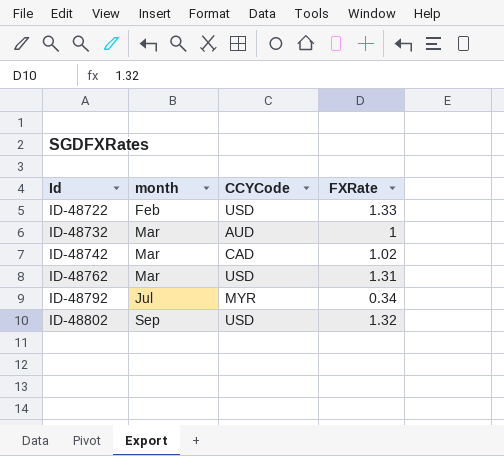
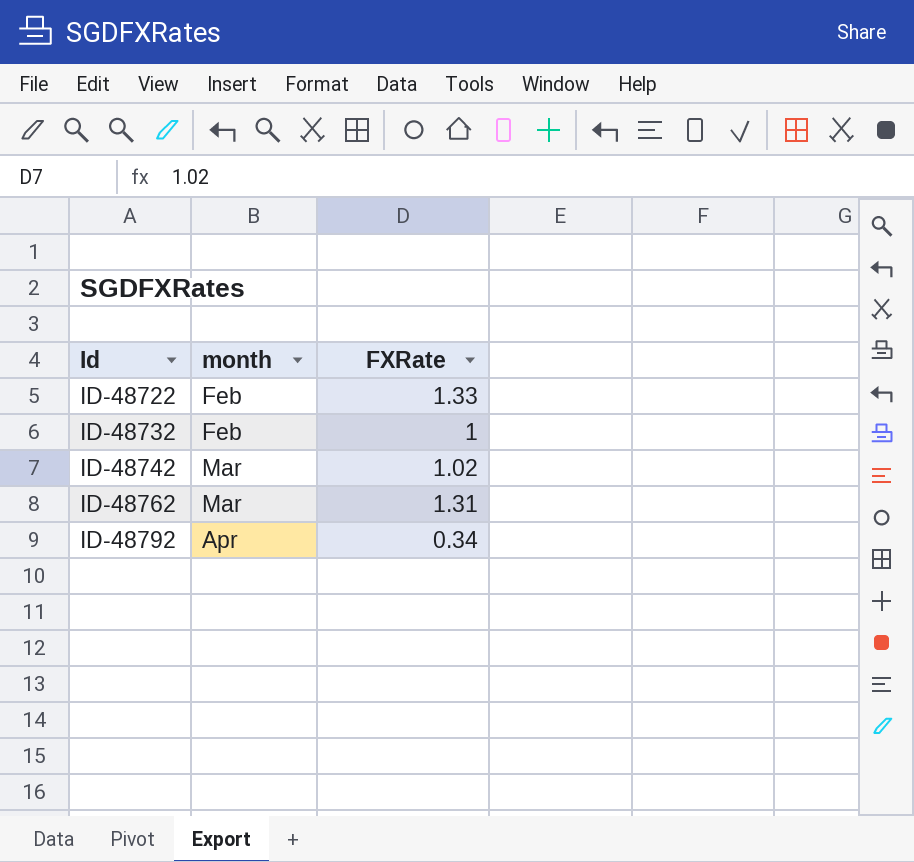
column CCYCode | position: 3 -> none
row ID-48802: Sep | USD | 1.32 -> none
ID-48732 | month: Mar -> Feb
ID-48792 | month: Jul -> Apr

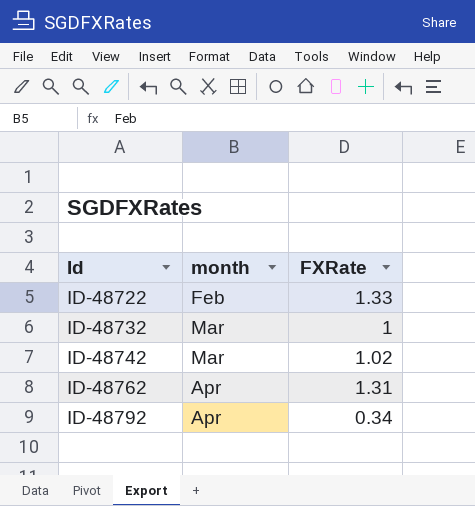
ID-48732 | month: Feb -> Mar
ID-48762 | month: Mar -> Apr

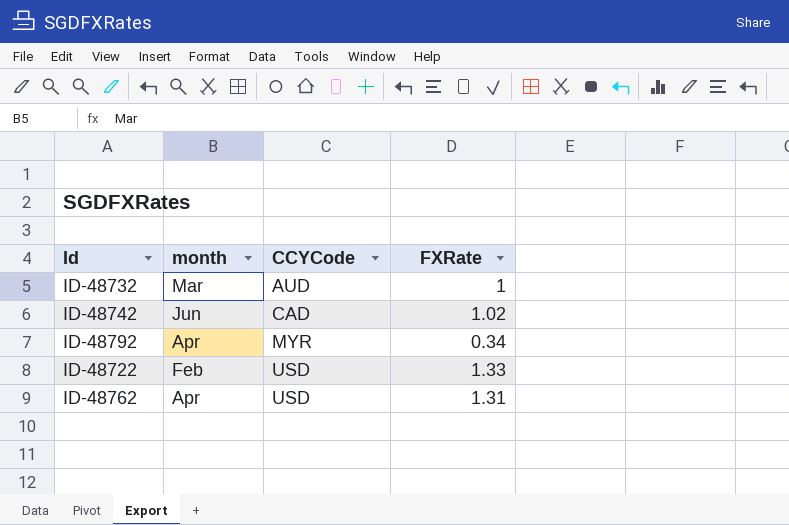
row order: Id ascending -> CCYCode ascending
column CCYCode | position: none -> 3
ID-48742 | month: Mar -> Jun

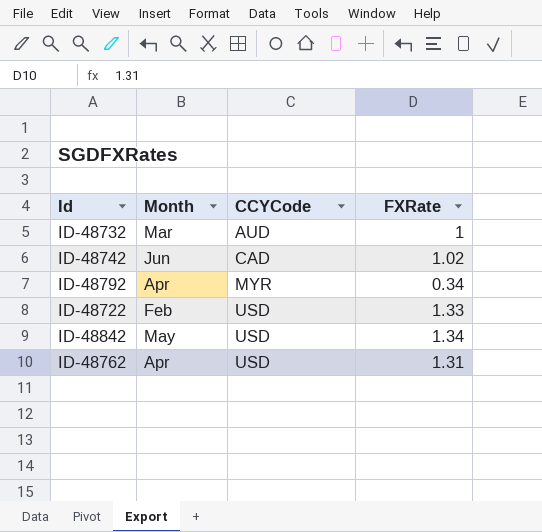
column name: month -> Month
row ID-48842: none -> May | USD | 1.34

